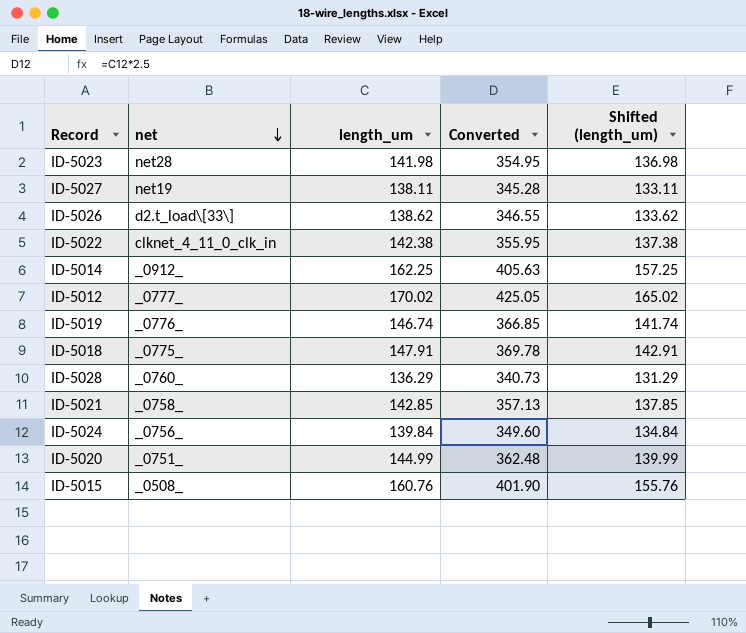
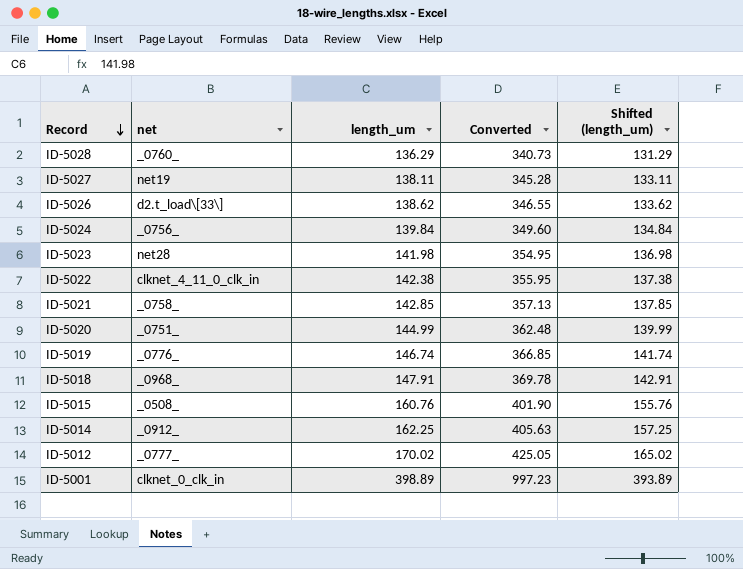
row order: net descending -> Record descending
ID-5018 | net: _0775_ -> _0968_
row ID-5001: none -> clknet_0_clk_in | 398.89 | 997.23 | 393.89

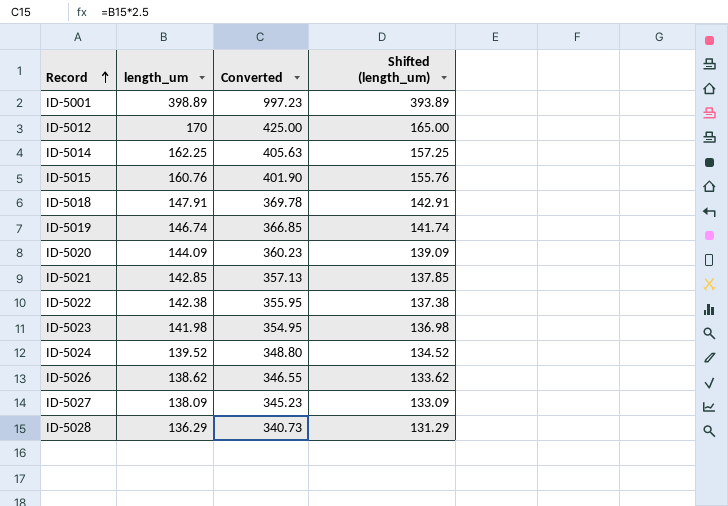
row order: Record descending -> Record ascending
column net | position: 2 -> none
ID-5012 | length_um: 170.02 -> 170
ID-5012 | Converted: 425.05 -> 425.00
ID-5012 | Shifted (length_um): 165.02 -> 165.00
ID-5020 | length_um: 144.99 -> 144.09
ID-5020 | Converted: 362.48 -> 360.23
ID-5020 | Shifted (length_um): 139.99 -> 139.09
ID-5024 | length_um: 139.84 -> 139.52
ID-5024 | Converted: 349.60 -> 348.80
ID-5024 | Shifted (length_um): 134.84 -> 134.52
ID-5027 | length_um: 138.11 -> 138.09
ID-5027 | Converted: 345.28 -> 345.23
ID-5027 | Shifted (length_um): 133.11 -> 133.09

